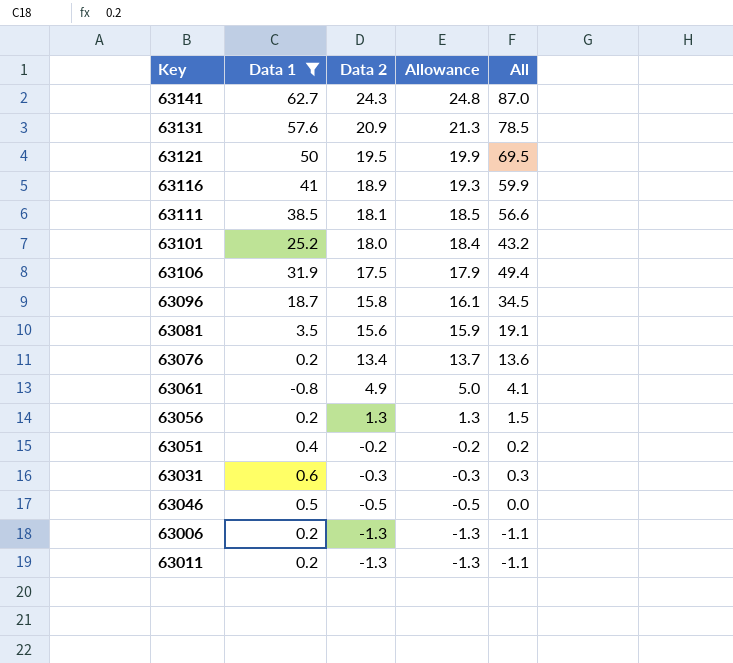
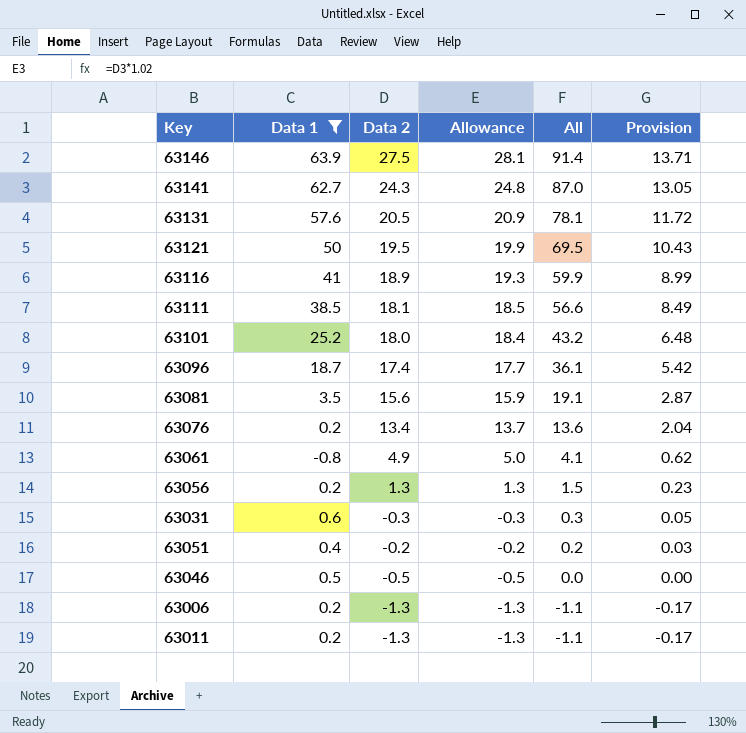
row order: Data 2 descending -> All descending
column Provision | formula: none -> [All] * 0.15
row 63106: 31.9 | 17.5 | 17.9 | 49.4 -> none
row 63146: none -> 63.9 | 27.5 | 28.1 | 91.4 | 13.71
63131 | Data 2: 20.9 -> 20.5
63131 | Allowance: 21.3 -> 20.9
63131 | All: 78.5 -> 78.1
63096 | Data 2: 15.8 -> 17.4
63096 | Allowance: 16.1 -> 17.7
63096 | All: 34.5 -> 36.1

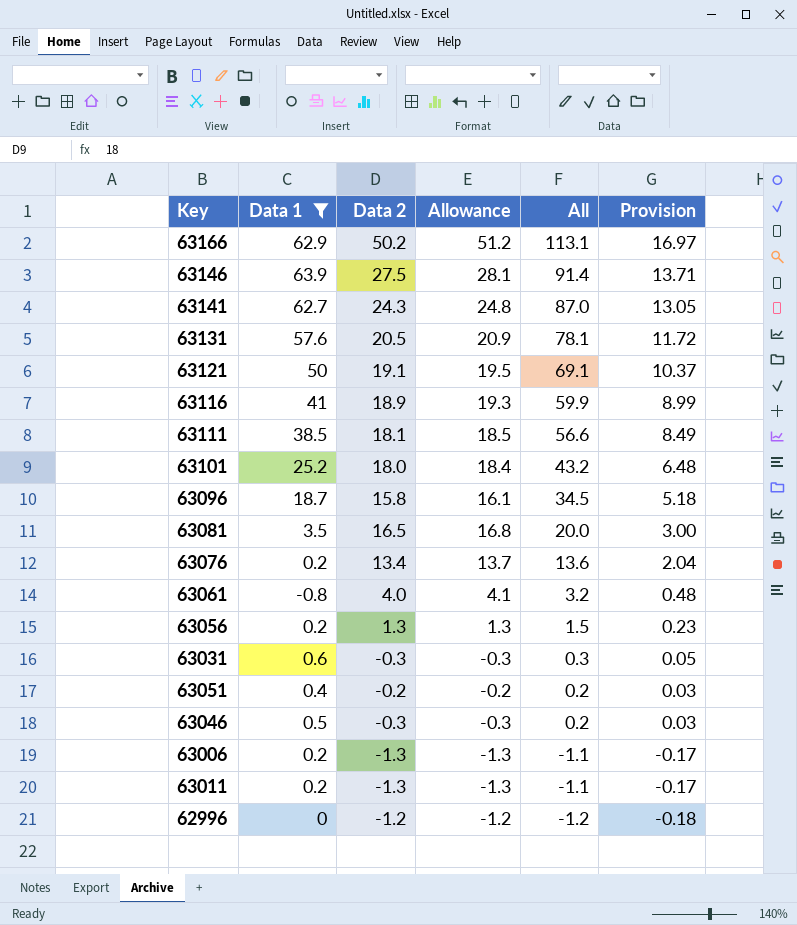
row 63166: none -> 62.9 | 50.2 | 51.2 | 113.1 | 16.97
63121 | Data 2: 19.5 -> 19.1
63121 | Allowance: 19.9 -> 19.5
63121 | All: 69.5 -> 69.1
63121 | Provision: 10.43 -> 10.37
63096 | Data 2: 17.4 -> 15.8
63096 | Allowance: 17.7 -> 16.1
63096 | All: 36.1 -> 34.5
63096 | Provision: 5.42 -> 5.18
63081 | Data 2: 15.6 -> 16.5
63081 | Allowance: 15.9 -> 16.8
63081 | All: 19.1 -> 20.0
63081 | Provision: 2.87 -> 3.00
63061 | Data 2: 4.9 -> 4.0
63061 | Allowance: 5.0 -> 4.1
63061 | All: 4.1 -> 3.2
63061 | Provision: 0.62 -> 0.48
63046 | Data 2: -0.5 -> -0.3
63046 | Allowance: -0.5 -> -0.3
63046 | All: 0.0 -> 0.2
63046 | Provision: 0.00 -> 0.03
row 62996: none -> 0 | -1.2 | -1.2 | -1.2 | -0.18

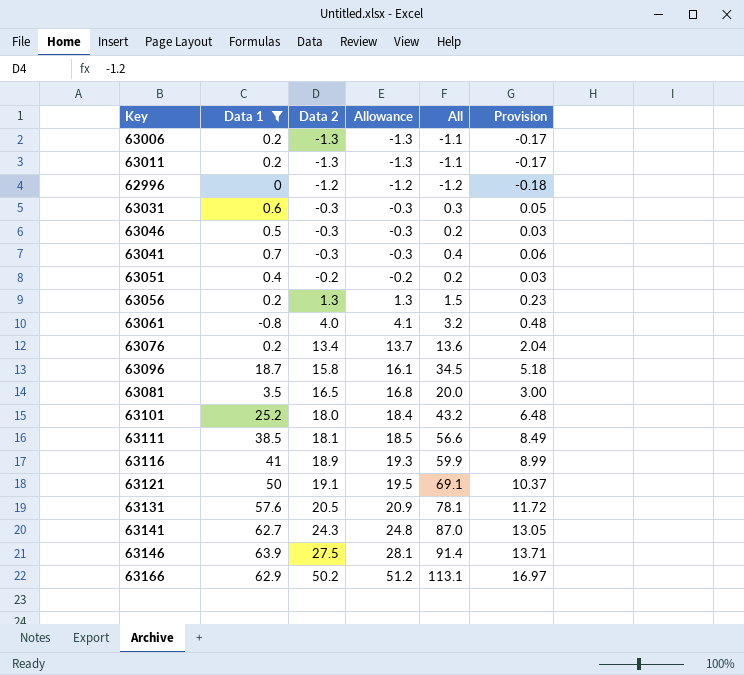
row order: All descending -> Data 2 ascending
row 63041: none -> 0.7 | -0.3 | -0.3 | 0.4 | 0.06

